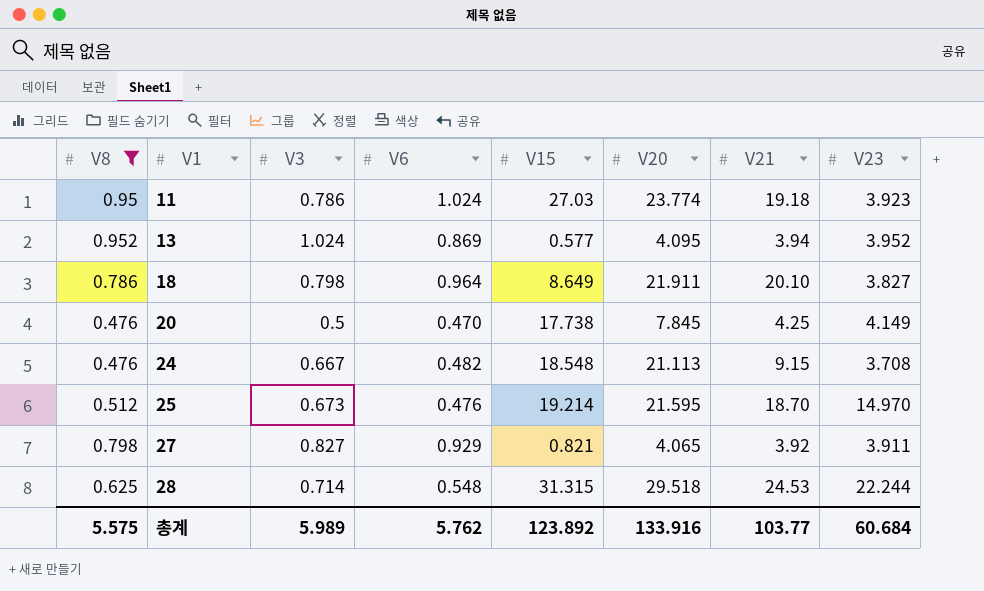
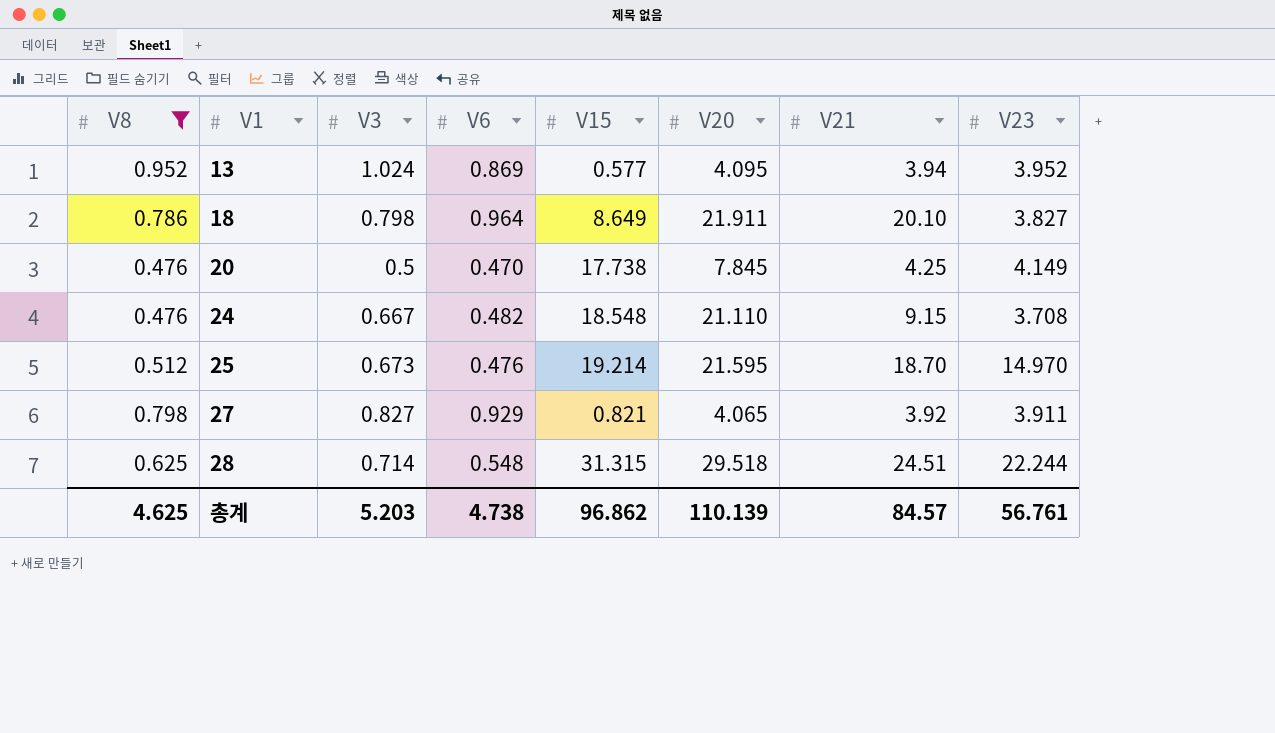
row 11: 0.95 | 0.786 | 1.024 | 27.03 | 23.774 | 19.18 | 3.923 -> none
24 | V20: 21.113 -> 21.110
28 | V21: 24.53 -> 24.51
총계 | V8: 5.575 -> 4.625
총계 | V3: 5.989 -> 5.203
총계 | V6: 5.762 -> 4.738
총계 | V15: 123.892 -> 96.862
총계 | V20: 133.916 -> 110.139
총계 | V21: 103.77 -> 84.57
총계 | V23: 60.684 -> 56.761

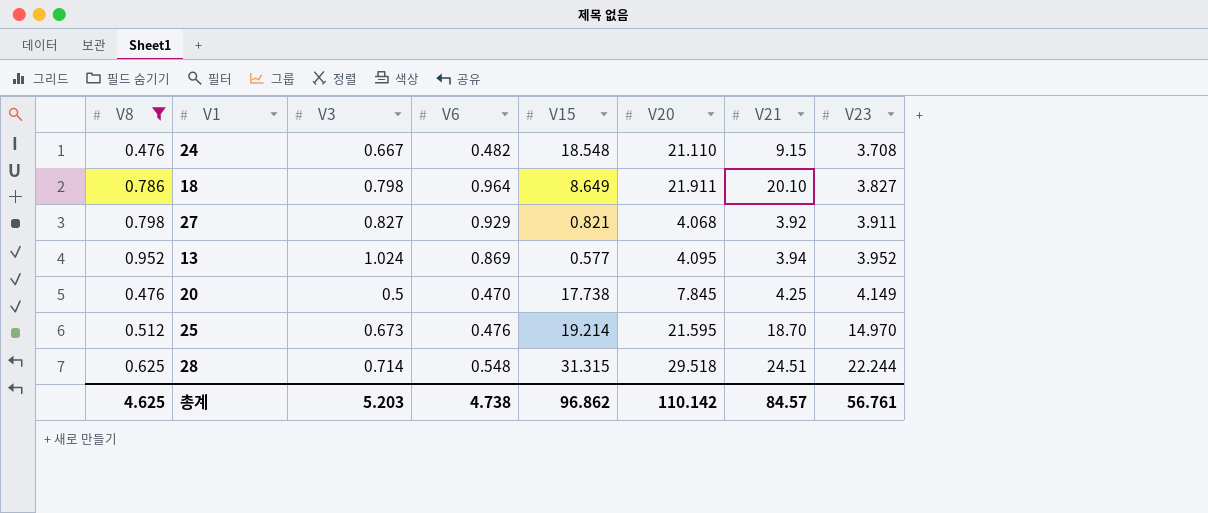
row order: V1 ascending -> V23 ascending
27 | V20: 4.065 -> 4.068
총계 | V20: 110.139 -> 110.142

